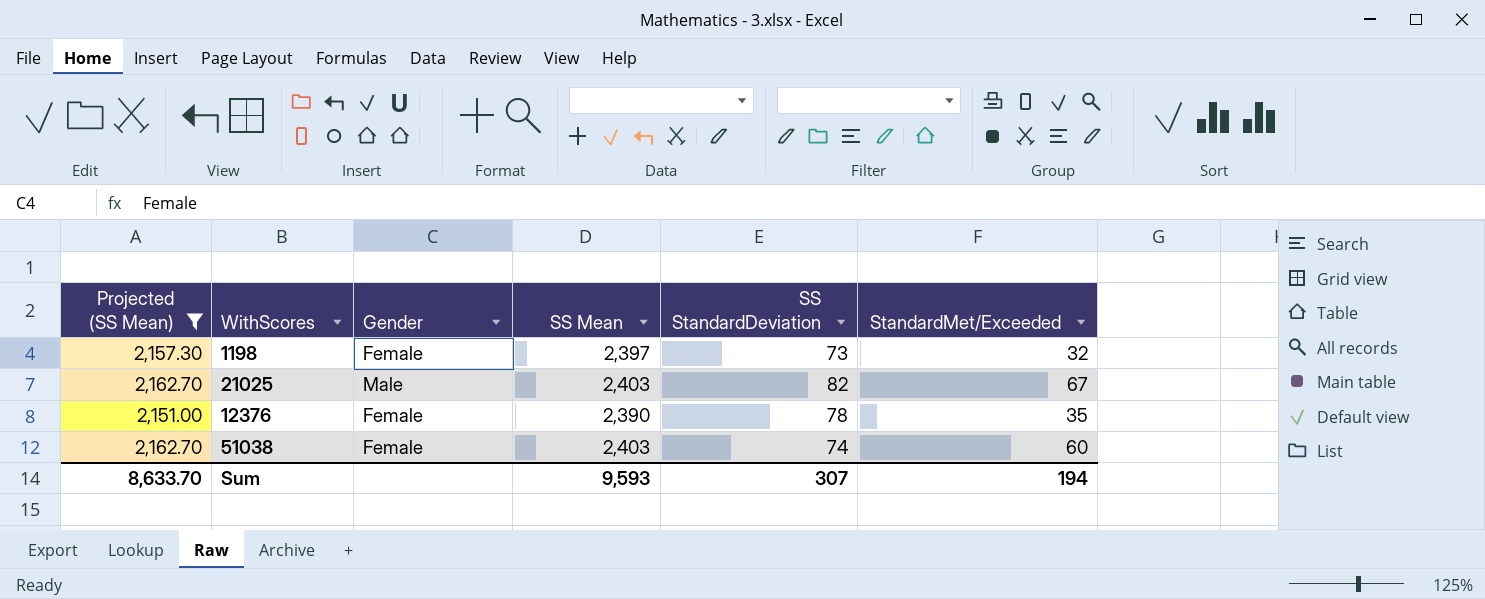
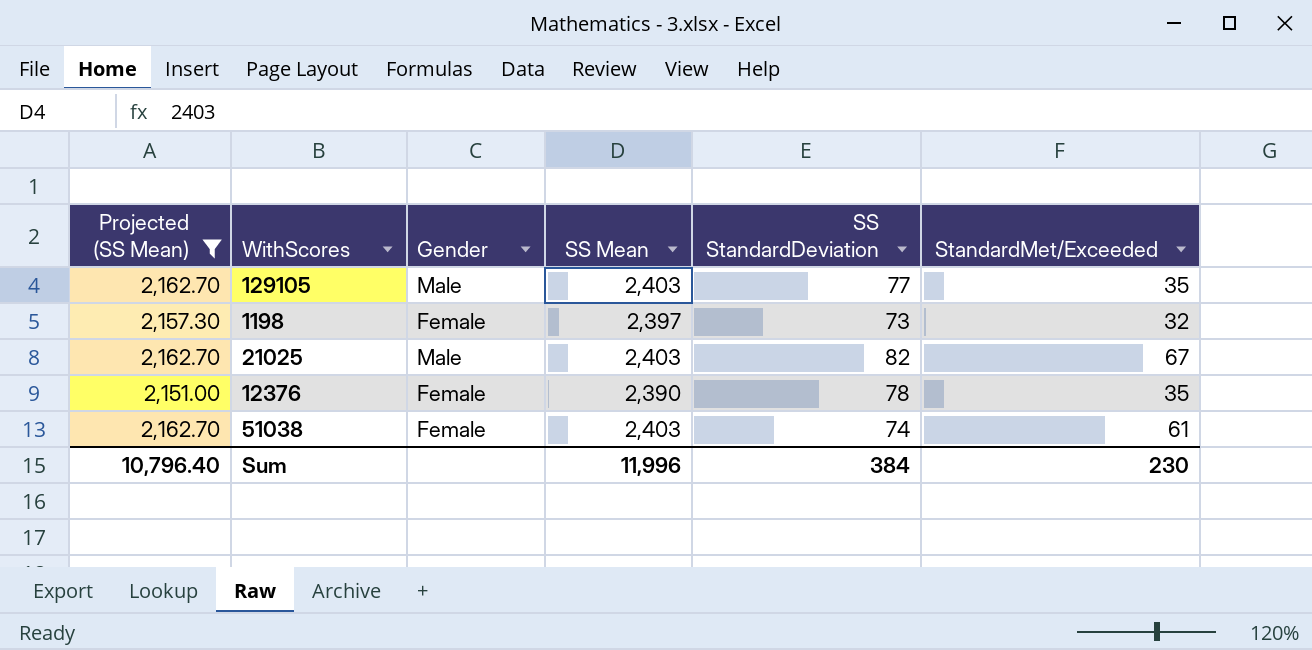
row 129105: none -> 2,162.70 | Male | 2,403 | 77 | 35
51038 | StandardMet/Exceeded: 60 -> 61
Sum | Projected (SS Mean): 8,633.70 -> 10,796.40
Sum | SS Mean: 9,593 -> 11,996
Sum | SS StandardDeviation: 307 -> 384
Sum | StandardMet/Exceeded: 194 -> 230

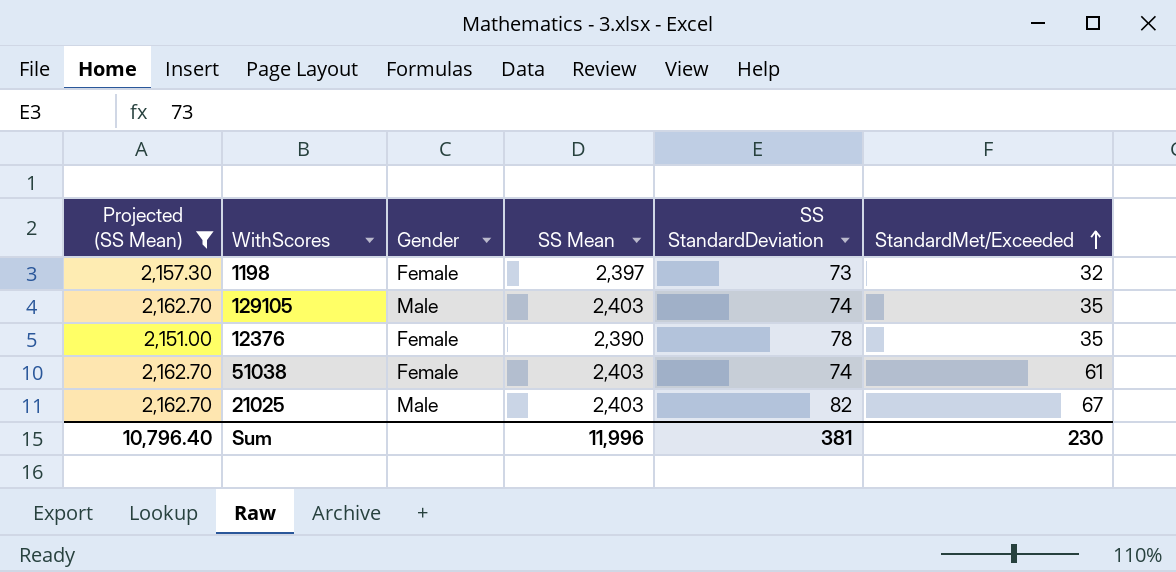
row order: none -> StandardMet/Exceeded ascending
129105 | SS StandardDeviation: 77 -> 74
Sum | SS StandardDeviation: 384 -> 381

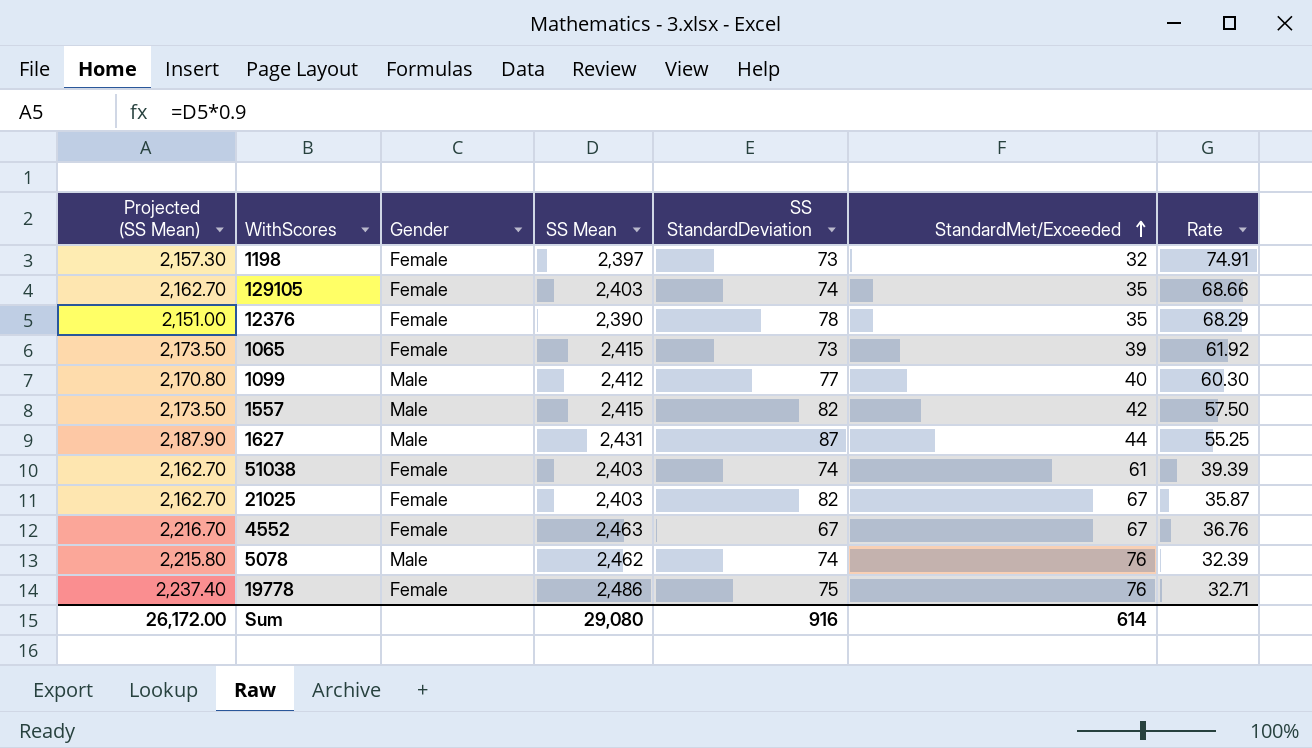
filter: Projected (SS Mean) <= 2,162.70 -> none
column Rate | formula: none -> [SS Mean] / [StandardMet/Exceeded]
129105 | Gender: Male -> Female
21025 | Gender: Male -> Female
Sum | Projected (SS Mean): 10,796.40 -> 26,172.00
Sum | SS Mean: 11,996 -> 29,080
Sum | SS StandardDeviation: 381 -> 916
Sum | StandardMet/Exceeded: 230 -> 614

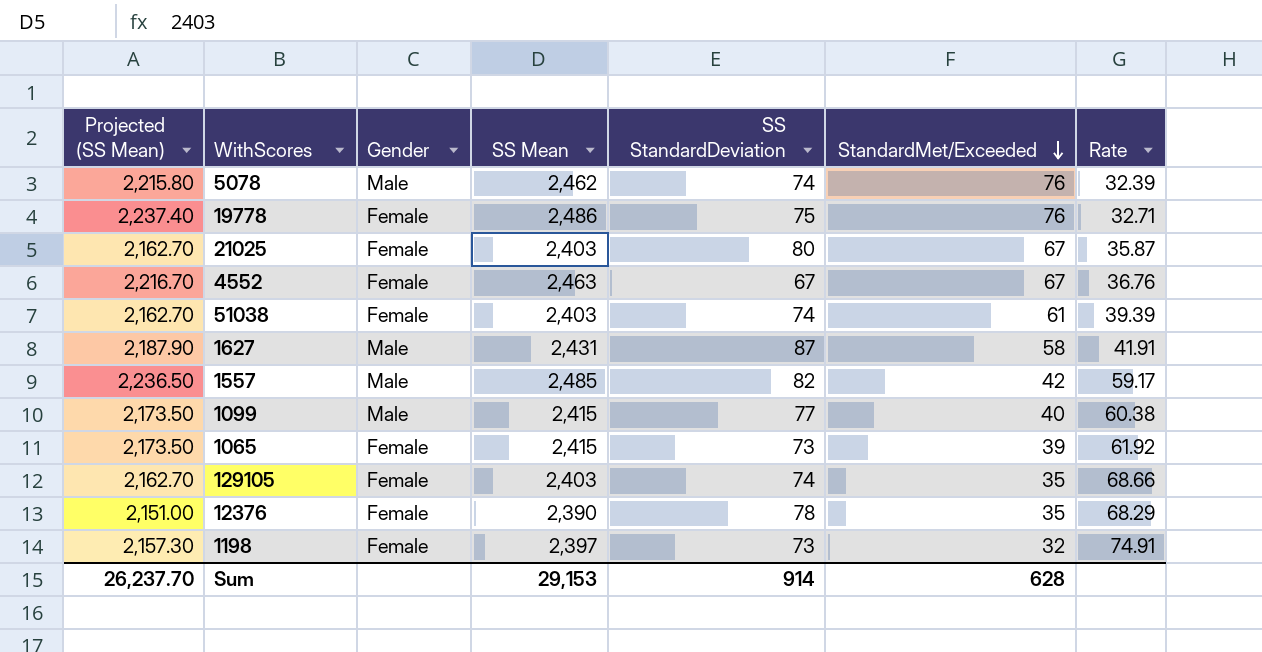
row order: StandardMet/Exceeded ascending -> StandardMet/Exceeded descending
21025 | SS StandardDeviation: 82 -> 80
1627 | StandardMet/Exceeded: 44 -> 58
1627 | Rate: 55.25 -> 41.91
1557 | Projected (SS Mean): 2,173.50 -> 2,236.50
1557 | SS Mean: 2,415 -> 2,485
1557 | Rate: 57.50 -> 59.17
1099 | Projected (SS Mean): 2,170.80 -> 2,173.50
1099 | SS Mean: 2,412 -> 2,415
1099 | Rate: 60.30 -> 60.38
Sum | Projected (SS Mean): 26,172.00 -> 26,237.70
Sum | SS Mean: 29,080 -> 29,153
Sum | SS StandardDeviation: 916 -> 914
Sum | StandardMet/Exceeded: 614 -> 628

